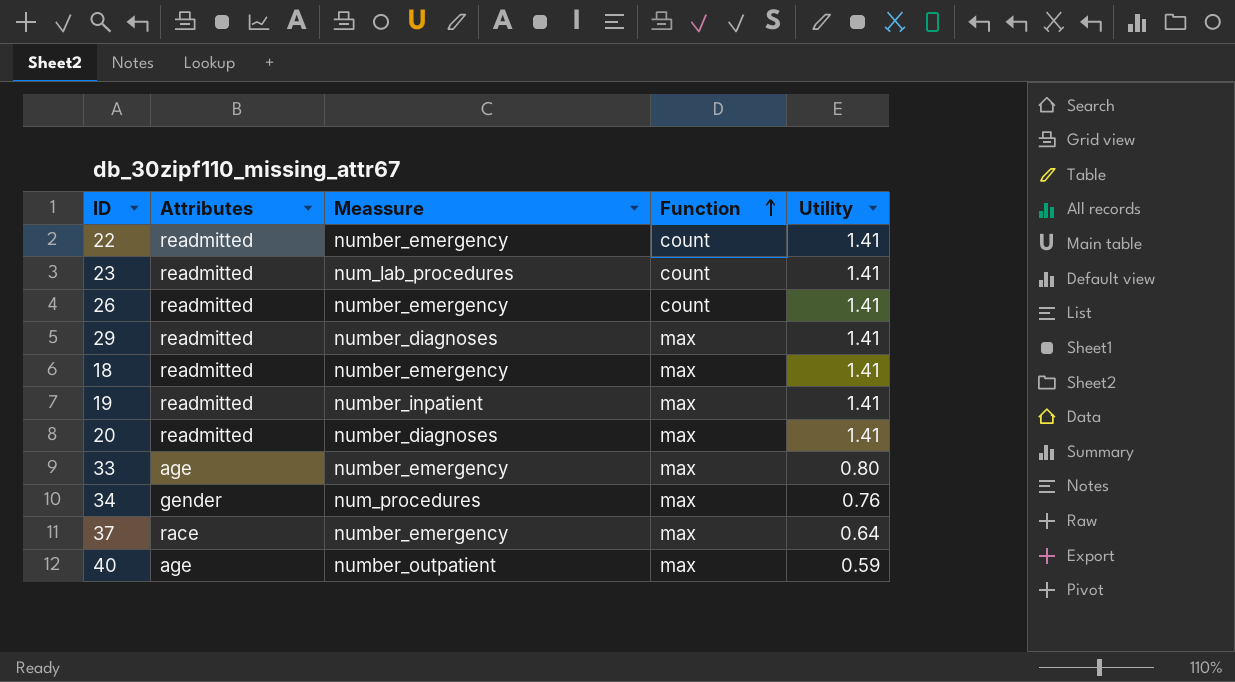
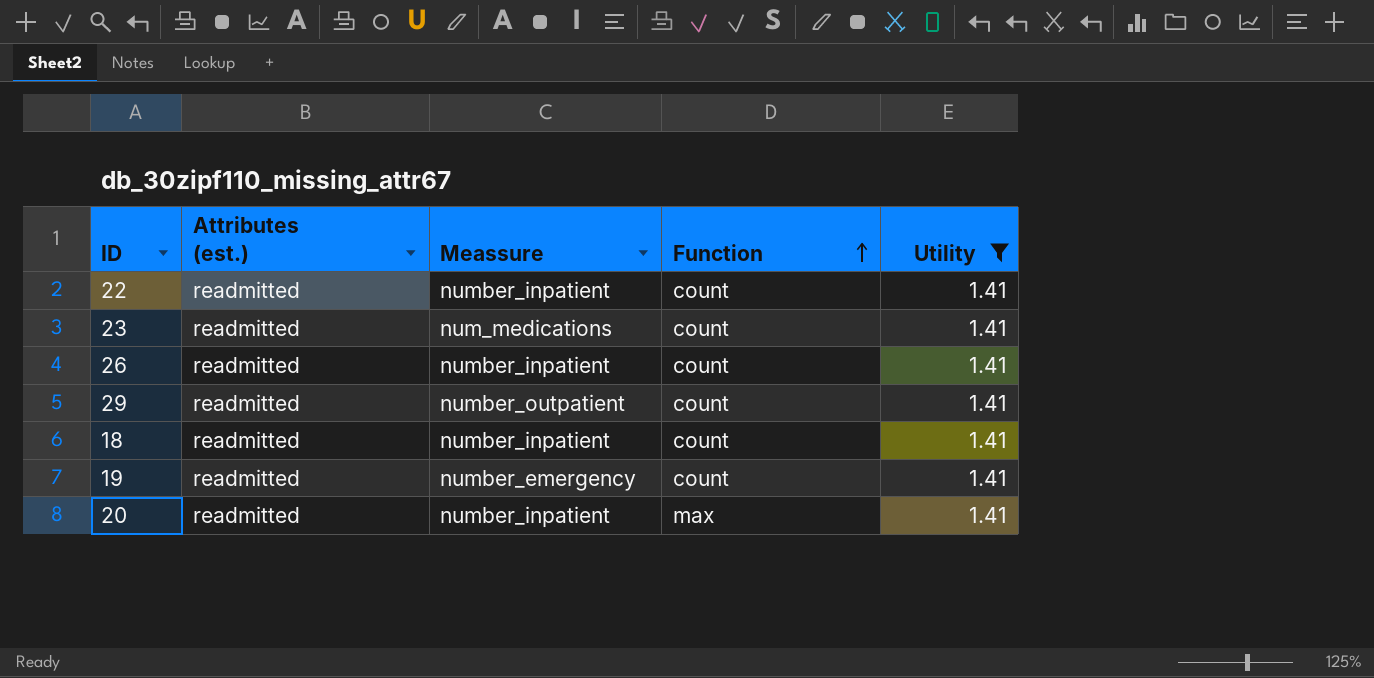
filter: none -> Utility = 1.41
column name: Attributes -> Attributes (est.)
22 | Meassure: number_emergency -> number_inpatient
23 | Meassure: num_lab_procedures -> num_medications
26 | Meassure: number_emergency -> number_inpatient
29 | Meassure: number_diagnoses -> number_outpatient
29 | Function: max -> count
18 | Meassure: number_emergency -> number_inpatient
18 | Function: max -> count
19 | Meassure: number_inpatient -> number_emergency
19 | Function: max -> count
20 | Meassure: number_diagnoses -> number_inpatient

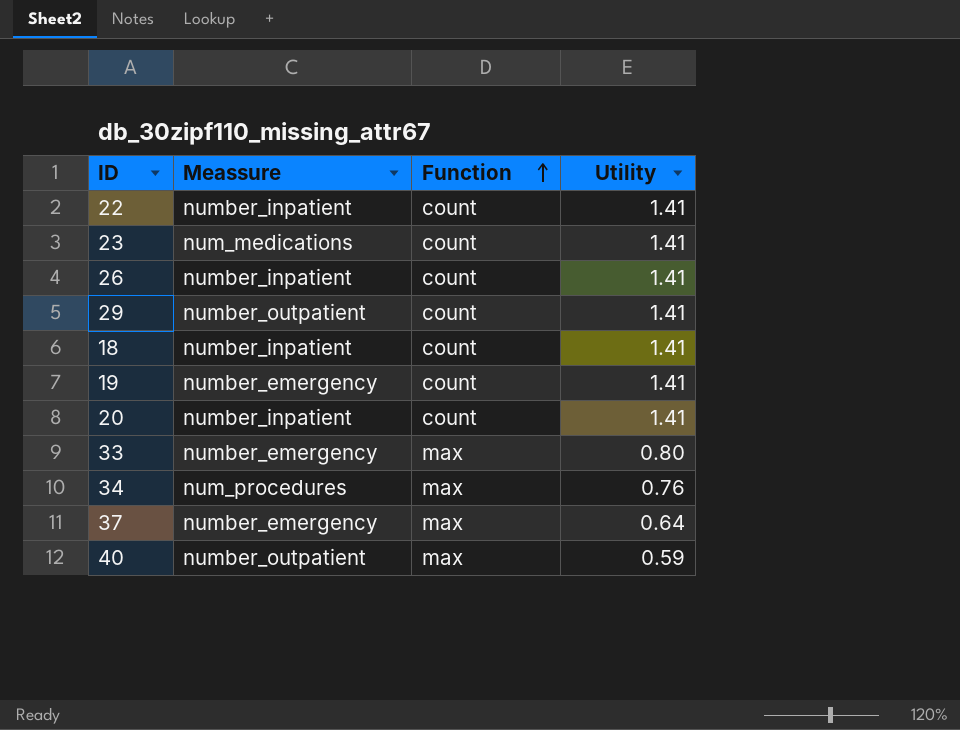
filter: Utility = 1.41 -> none
column Attributes (est.) | position: 2 -> none
20 | Function: max -> count

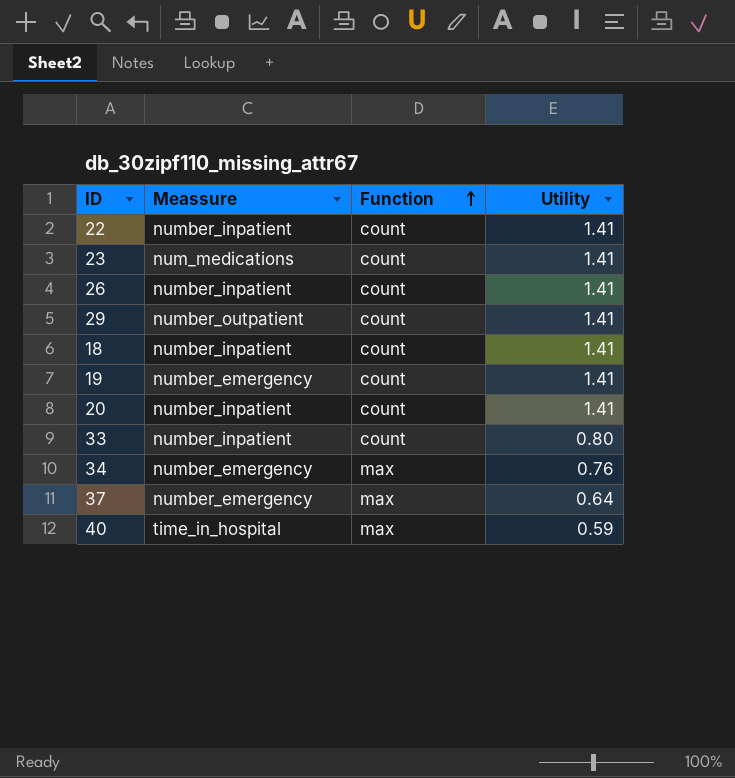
33 | Meassure: number_emergency -> number_inpatient
33 | Function: max -> count
34 | Meassure: num_procedures -> number_emergency
40 | Meassure: number_outpatient -> time_in_hospital

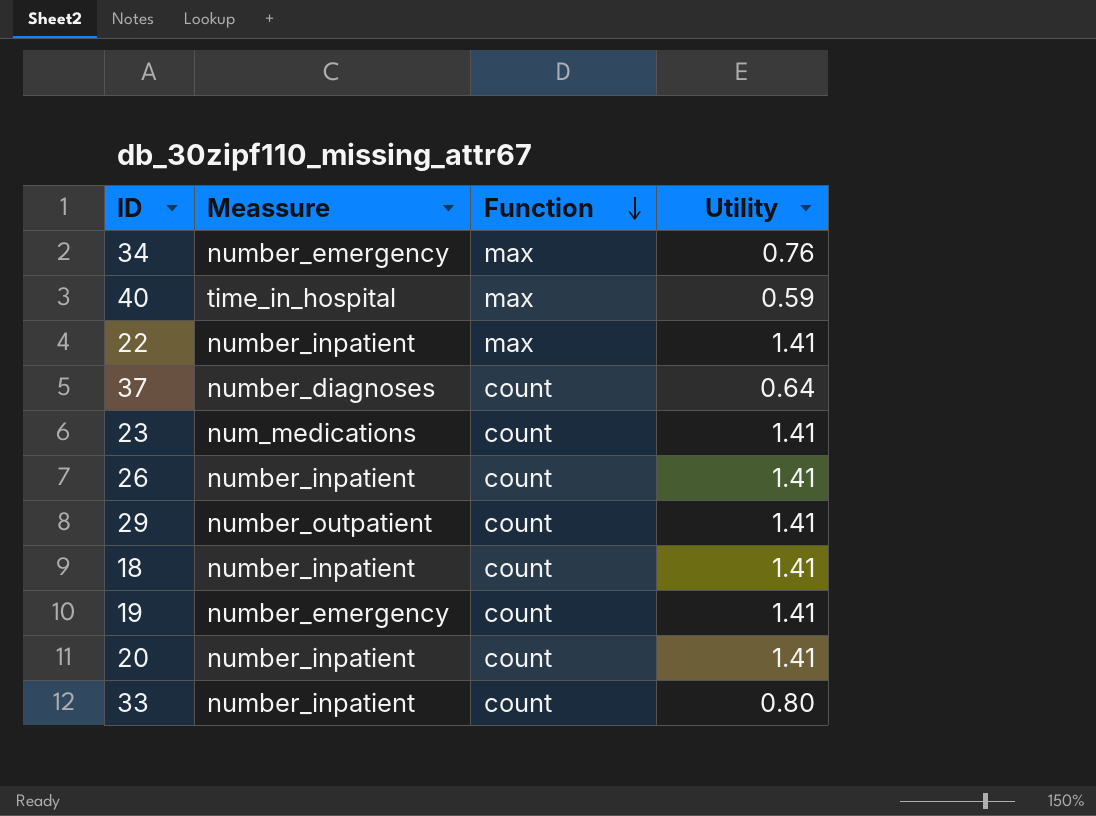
row order: Function ascending -> Function descending
22 | Function: count -> max
37 | Meassure: number_emergency -> number_diagnoses
37 | Function: max -> count

